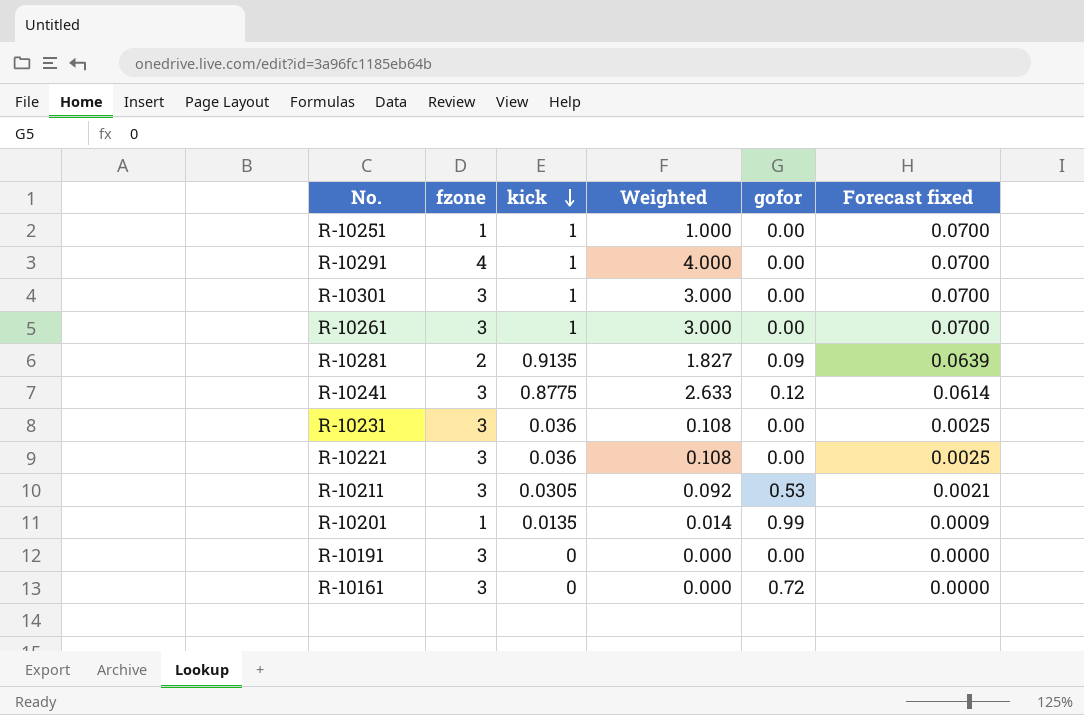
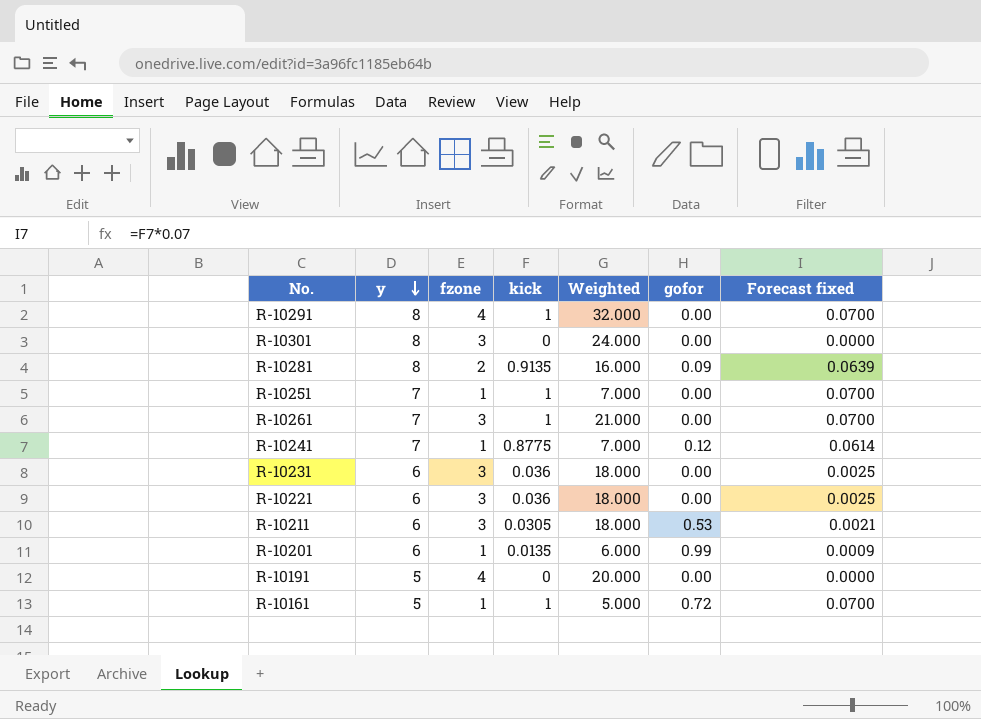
row order: kick descending -> y descending
column y | position: none -> 2
column Weighted | formula: [fzone] * [kick] -> [y] * [fzone]
R-10301 | kick: 1 -> 0
R-10301 | Forecast fixed: 0.0700 -> 0.0000
R-10241 | fzone: 3 -> 1
R-10191 | fzone: 3 -> 4
R-10161 | fzone: 3 -> 1
R-10161 | kick: 0 -> 1
R-10161 | Forecast fixed: 0.0000 -> 0.0700

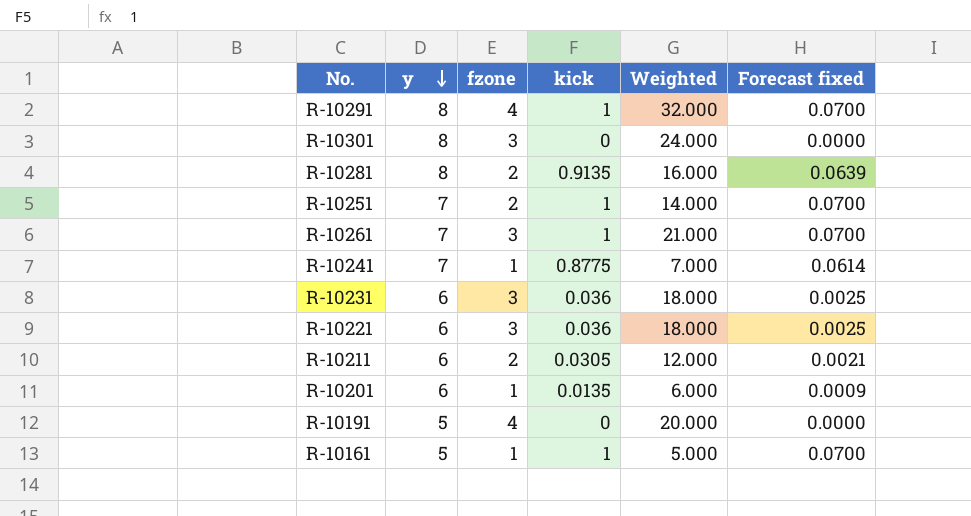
column gofor | position: 6 -> none
R-10251 | fzone: 1 -> 2
R-10251 | Weighted: 7.000 -> 14.000
R-10211 | fzone: 3 -> 2
R-10211 | Weighted: 18.000 -> 12.000

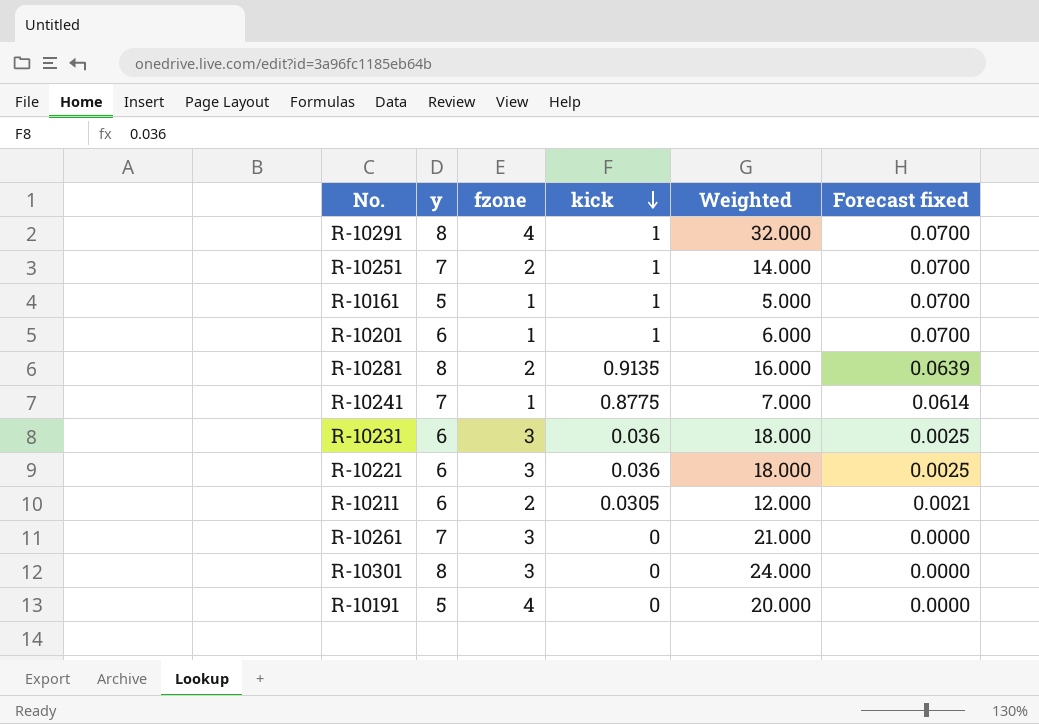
row order: y descending -> kick descending
R-10201 | kick: 0.0135 -> 1
R-10201 | Forecast fixed: 0.0009 -> 0.0700
R-10261 | kick: 1 -> 0
R-10261 | Forecast fixed: 0.0700 -> 0.0000

